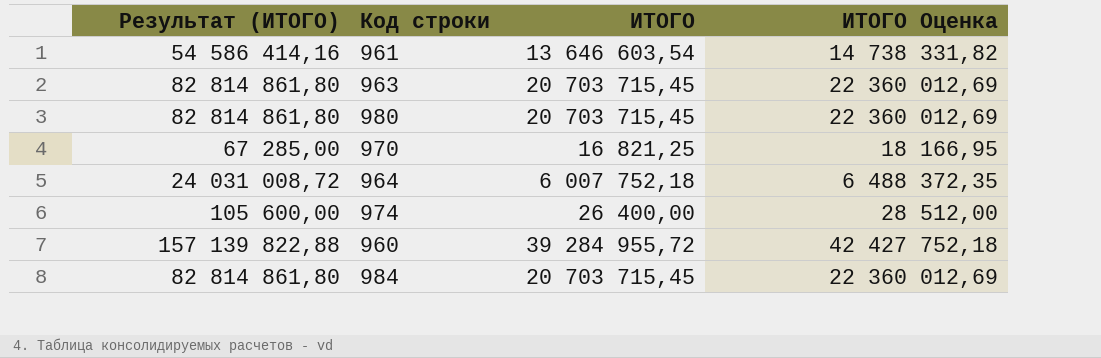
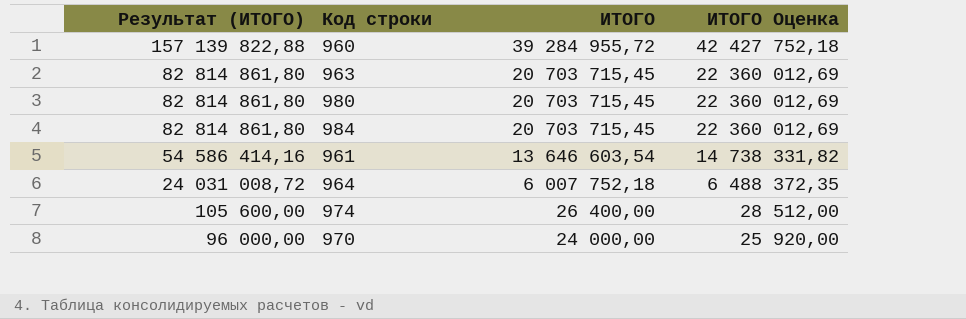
row order: none -> Результат (ИТОГО) descending
970 | Результат (ИТОГО): 67 285,00 -> 96 000,00
970 | ИТОГО: 16 821,25 -> 24 000,00
970 | ИТОГО Оценка: 18 166,95 -> 25 920,00

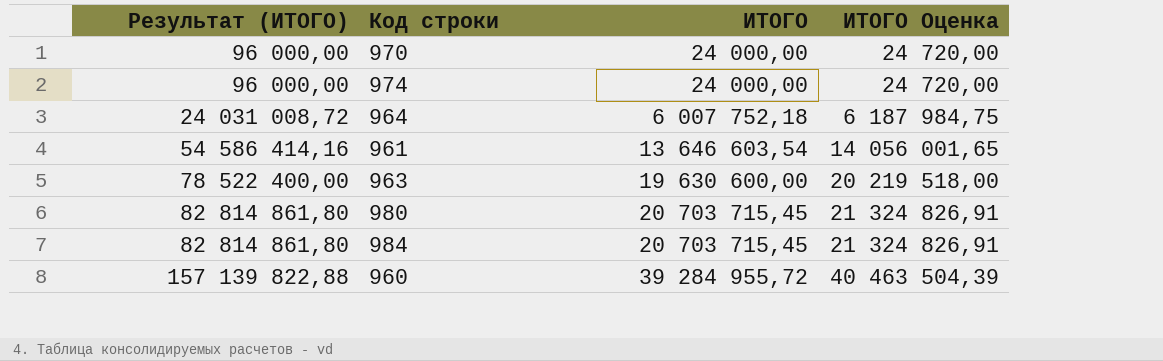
row order: Результат (ИТОГО) descending -> Результат (ИТОГО) ascending
column ИТОГО Оценка | formula: [ИТОГО] * 1,08 -> [ИТОГО] * 1,03
974 | Результат (ИТОГО): 105 600,00 -> 96 000,00
974 | ИТОГО: 26 400,00 -> 24 000,00
963 | Результат (ИТОГО): 82 814 861,80 -> 78 522 400,00
963 | ИТОГО: 20 703 715,45 -> 19 630 600,00

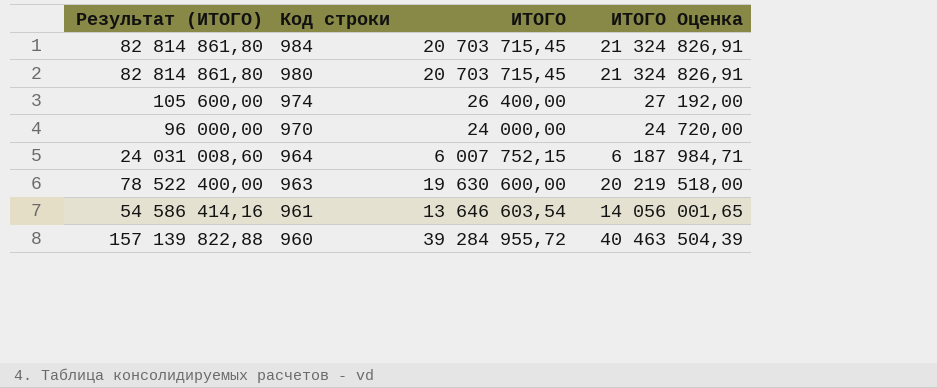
row order: Результат (ИТОГО) ascending -> Код строки descending
974 | Результат (ИТОГО): 96 000,00 -> 105 600,00
974 | ИТОГО: 24 000,00 -> 26 400,00
974 | ИТОГО Оценка: 24 720,00 -> 27 192,00
964 | Результат (ИТОГО): 24 031 008,72 -> 24 031 008,60
964 | ИТОГО: 6 007 752,18 -> 6 007 752,15
964 | ИТОГО Оценка: 6 187 984,75 -> 6 187 984,71

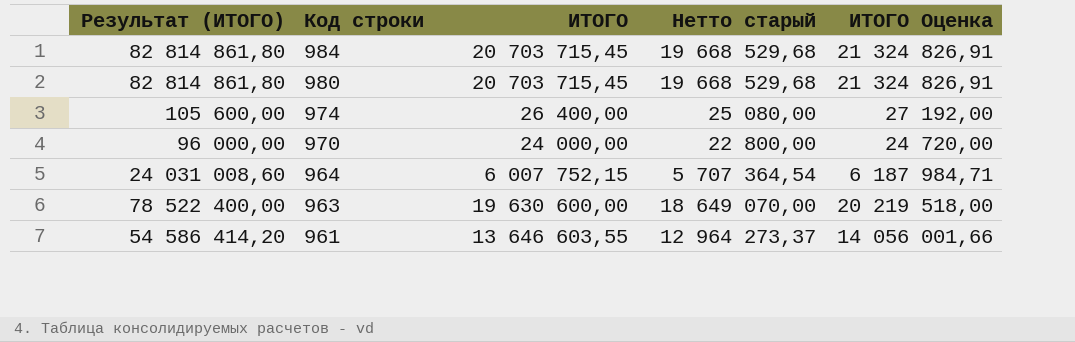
column Нетто старый | formula: none -> [ИТОГО] * 0,95
row 960: 157 139 822,88 | 39 284 955,72 | 40 463 504,39 -> none
961 | Результат (ИТОГО): 54 586 414,16 -> 54 586 414,20
961 | ИТОГО: 13 646 603,54 -> 13 646 603,55
961 | ИТОГО Оценка: 14 056 001,65 -> 14 056 001,66

